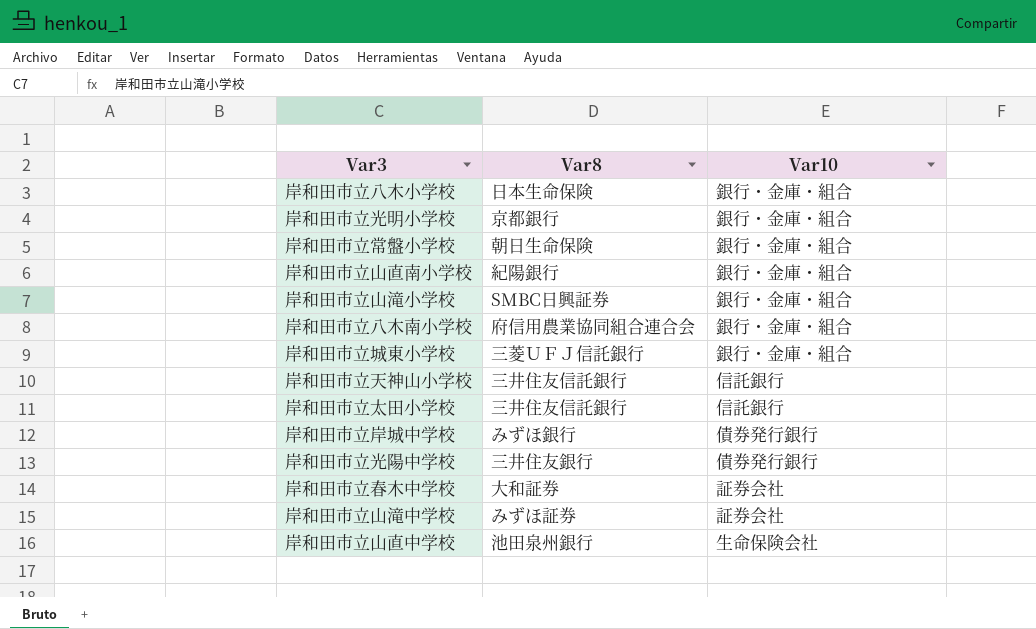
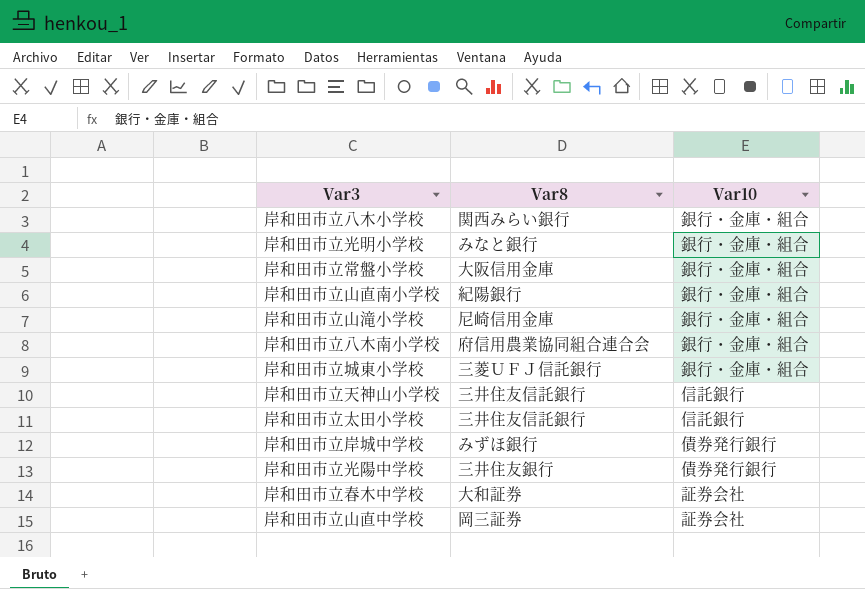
row 岸和田市立山滝中学校: みずほ証券 | 証券会社 -> none
岸和田市立八木小学校 | Var8: 日本生命保険 -> 関西みらい銀行
岸和田市立光明小学校 | Var8: 京都銀行 -> みなと銀行
岸和田市立常盤小学校 | Var8: 朝日生命保険 -> 大阪信用金庫
岸和田市立山滝小学校 | Var8: SMBC日興証券 -> 尼崎信用金庫
岸和田市立山直中学校 | Var8: 池田泉州銀行 -> 岡三証券
岸和田市立山直中学校 | Var10: 生命保険会社 -> 証券会社

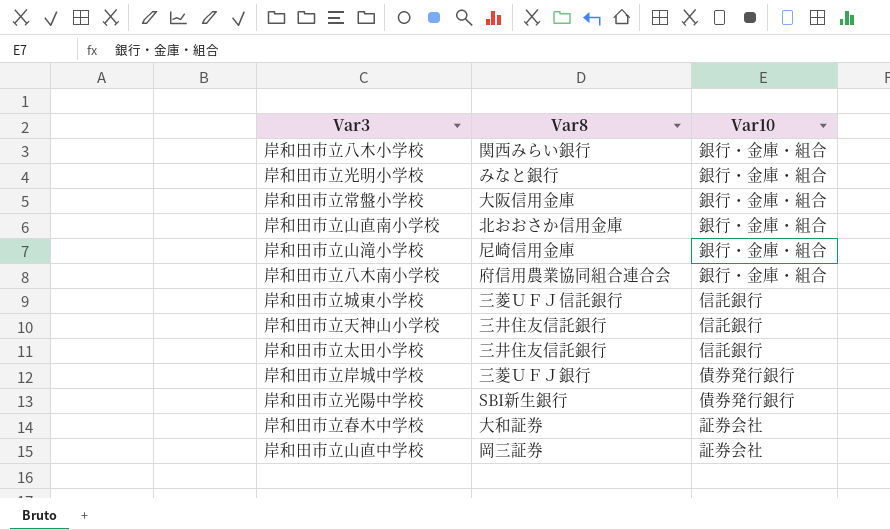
岸和田市立山直南小学校 | Var8: 紀陽銀行 -> 北おおさか信用金庫
岸和田市立城東小学校 | Var10: 銀行・金庫・組合 -> 信託銀行
岸和田市立岸城中学校 | Var8: みずほ銀行 -> 三菱ＵＦＪ銀行
岸和田市立光陽中学校 | Var8: 三井住友銀行 -> SBI新生銀行

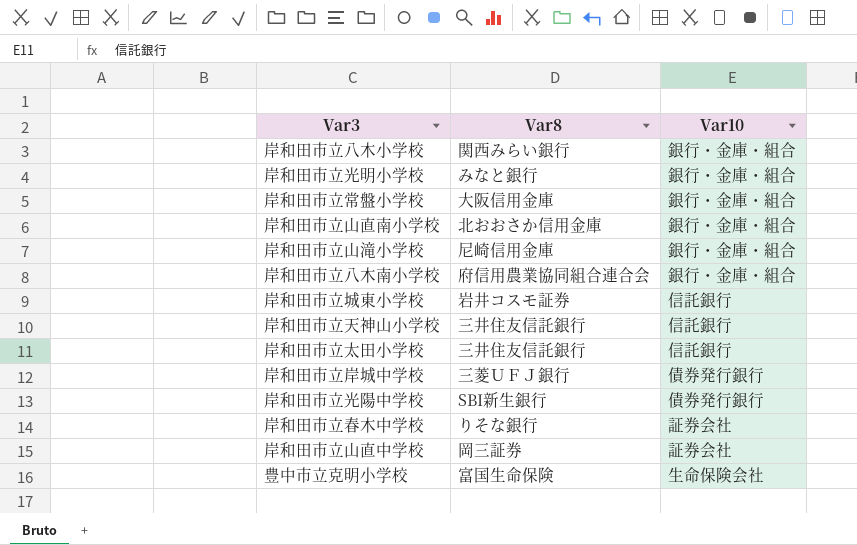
岸和田市立城東小学校 | Var8: 三菱ＵＦＪ信託銀行 -> 岩井コスモ証券
岸和田市立春木中学校 | Var8: 大和証券 -> りそな銀行
row 豊中市立克明小学校: none -> 富国生命保険 | 生命保険会社

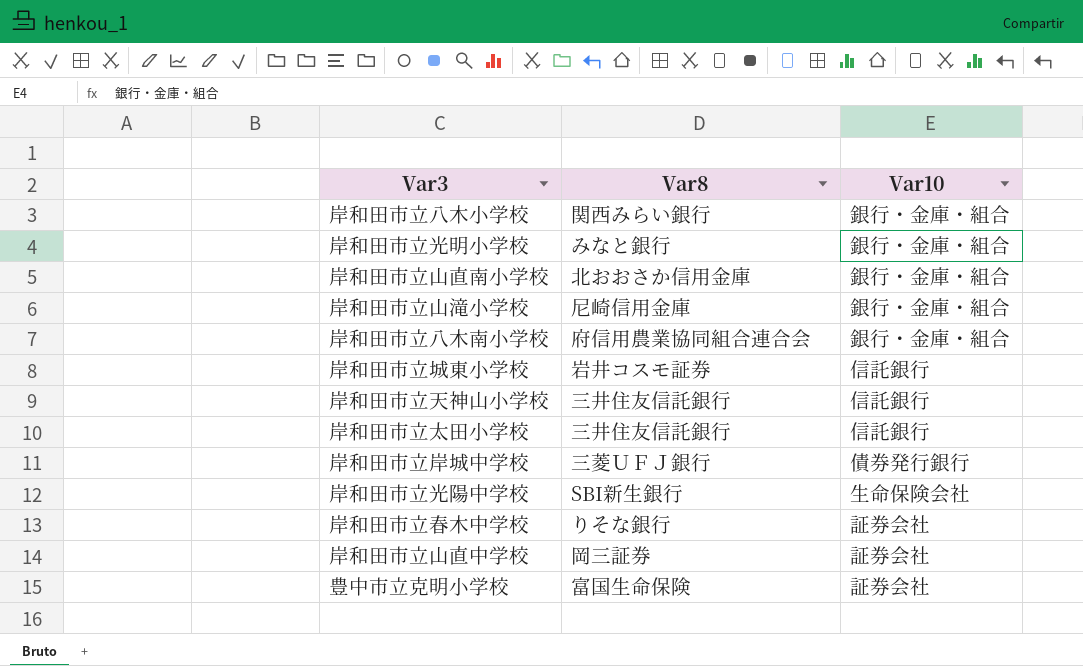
row 岸和田市立常盤小学校: 大阪信用金庫 | 銀行・金庫・組合 -> none
岸和田市立光陽中学校 | Var10: 債券発行銀行 -> 生命保険会社
豊中市立克明小学校 | Var10: 生命保険会社 -> 証券会社

